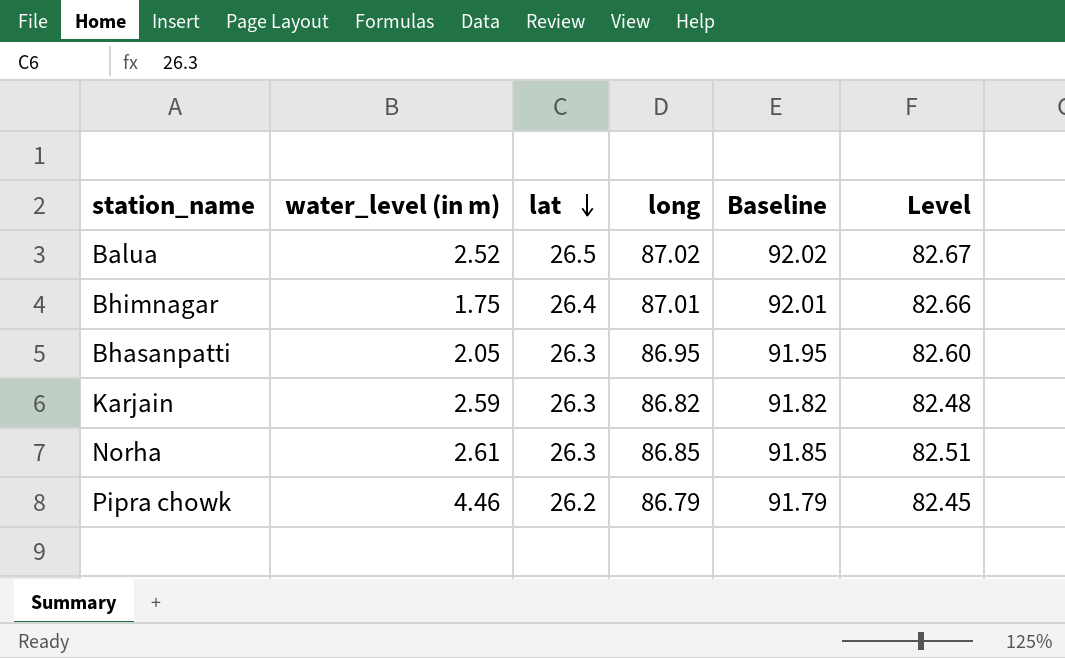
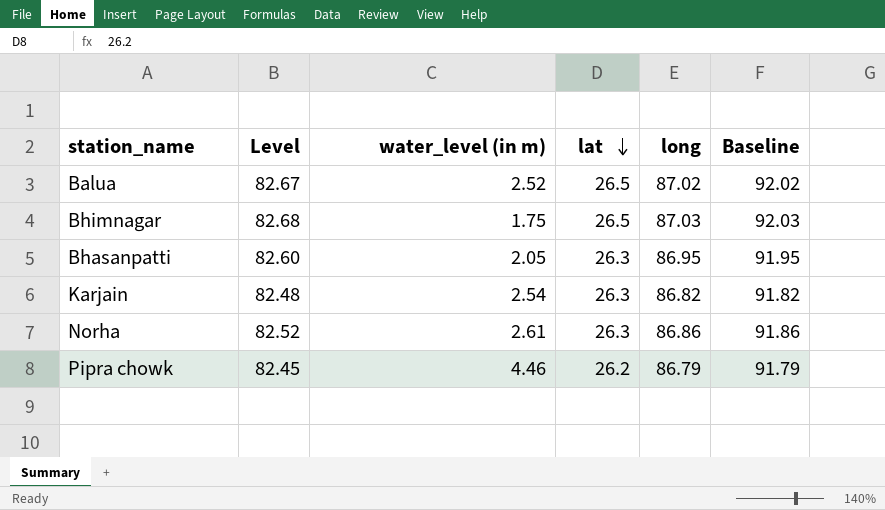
column Level | position: 6 -> 2
Bhimnagar | Level: 82.66 -> 82.68
Bhimnagar | lat: 26.4 -> 26.5
Bhimnagar | long: 87.01 -> 87.03
Bhimnagar | Baseline: 92.01 -> 92.03
Karjain | water_level (in m): 2.59 -> 2.54
Norha | Level: 82.51 -> 82.52
Norha | long: 86.85 -> 86.86
Norha | Baseline: 91.85 -> 91.86

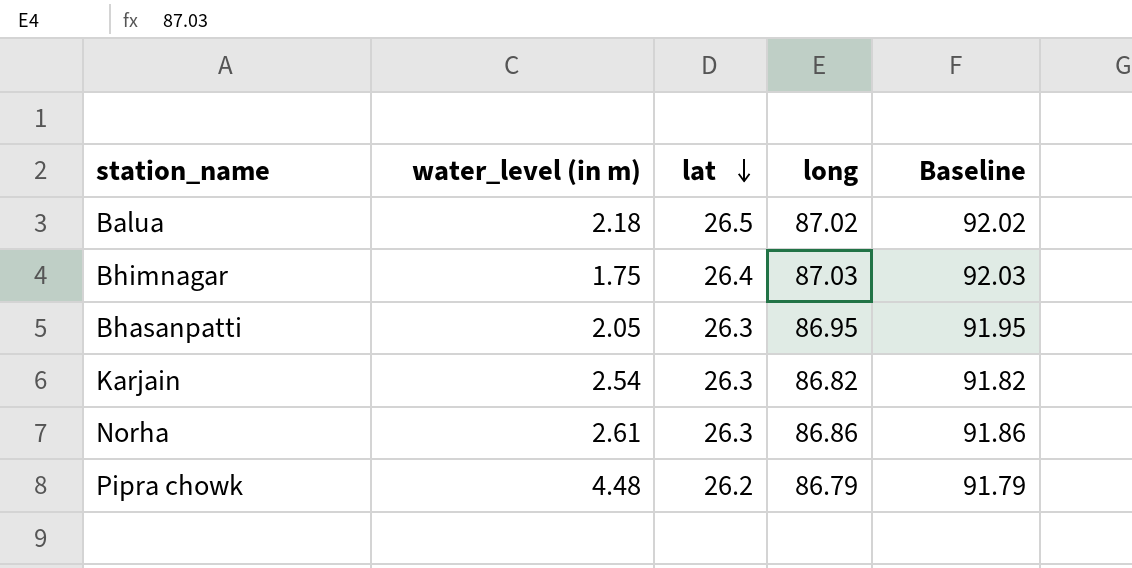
column Level | formula: [long] * 0.95 -> none
Balua | water_level (in m): 2.52 -> 2.18
Bhimnagar | lat: 26.5 -> 26.4
Pipra chowk | water_level (in m): 4.46 -> 4.48

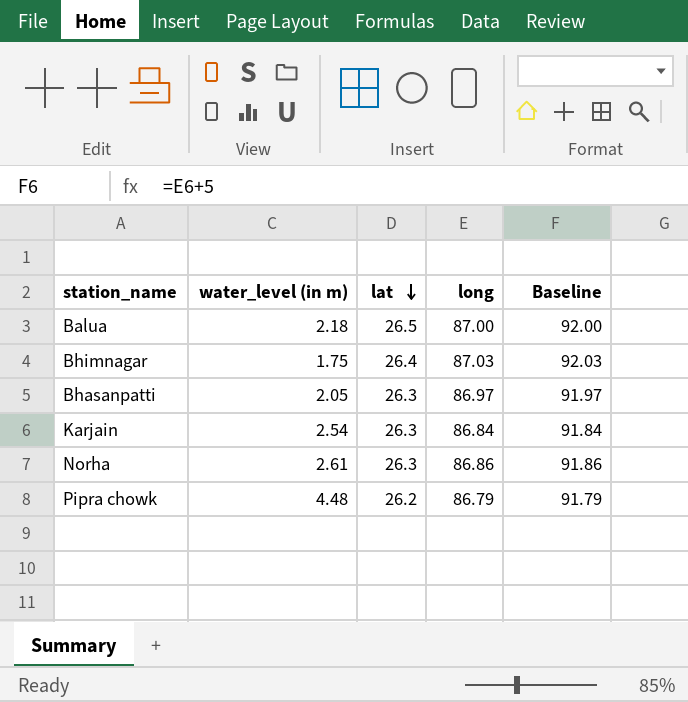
Balua | long: 87.02 -> 87.00
Balua | Baseline: 92.02 -> 92.00
Bhasanpatti | long: 86.95 -> 86.97
Bhasanpatti | Baseline: 91.95 -> 91.97
Karjain | long: 86.82 -> 86.84
Karjain | Baseline: 91.82 -> 91.84

